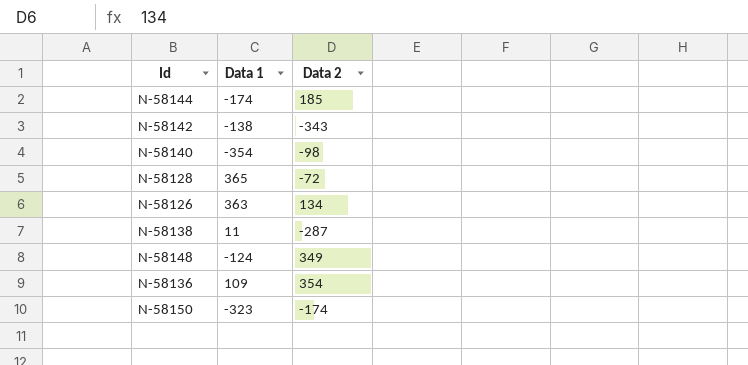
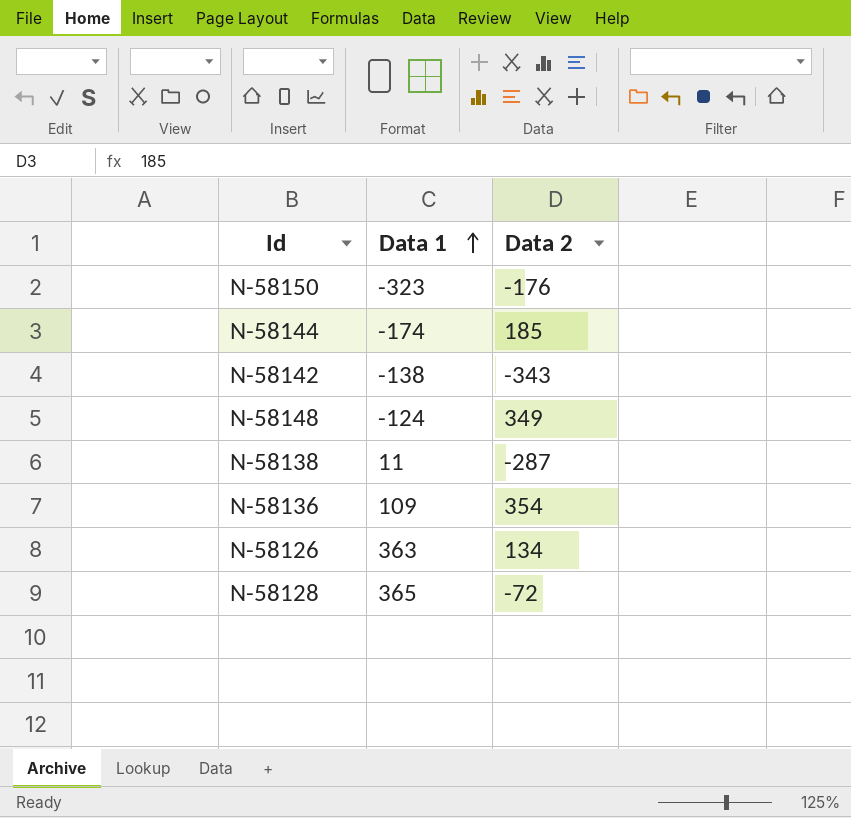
row order: none -> Data 1 ascending
row N-58140: -354 | -98 -> none
N-58150 | Data 2: -174 -> -176

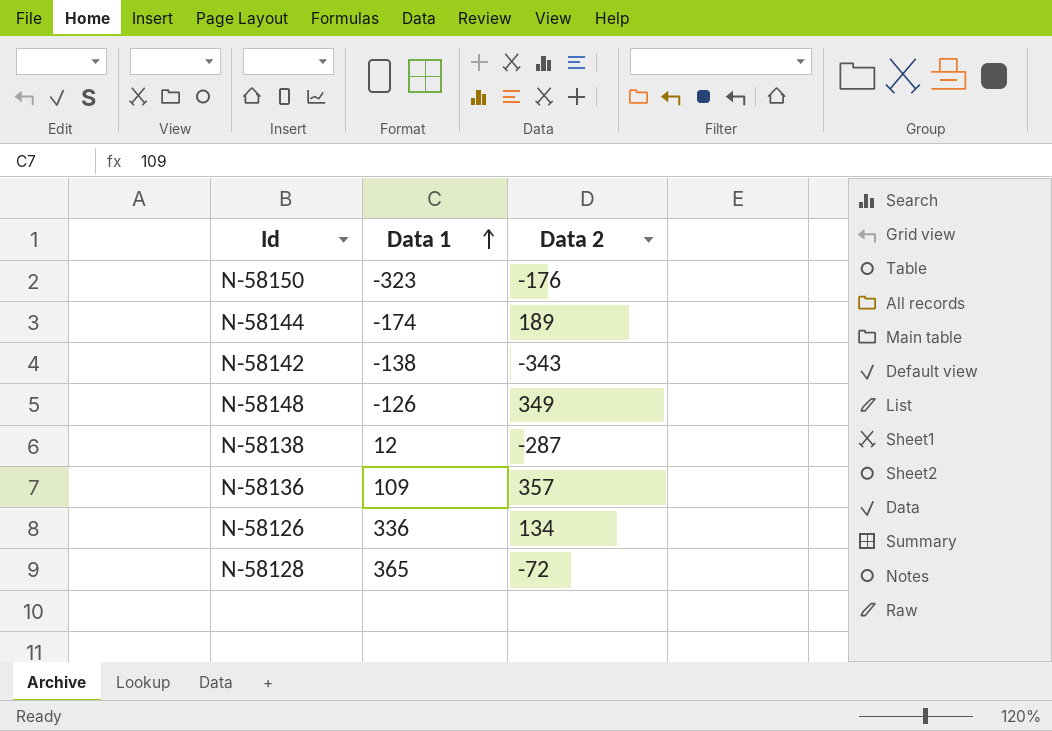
N-58144 | Data 2: 185 -> 189
N-58148 | Data 1: -124 -> -126
N-58138 | Data 1: 11 -> 12
N-58136 | Data 2: 354 -> 357
N-58126 | Data 1: 363 -> 336

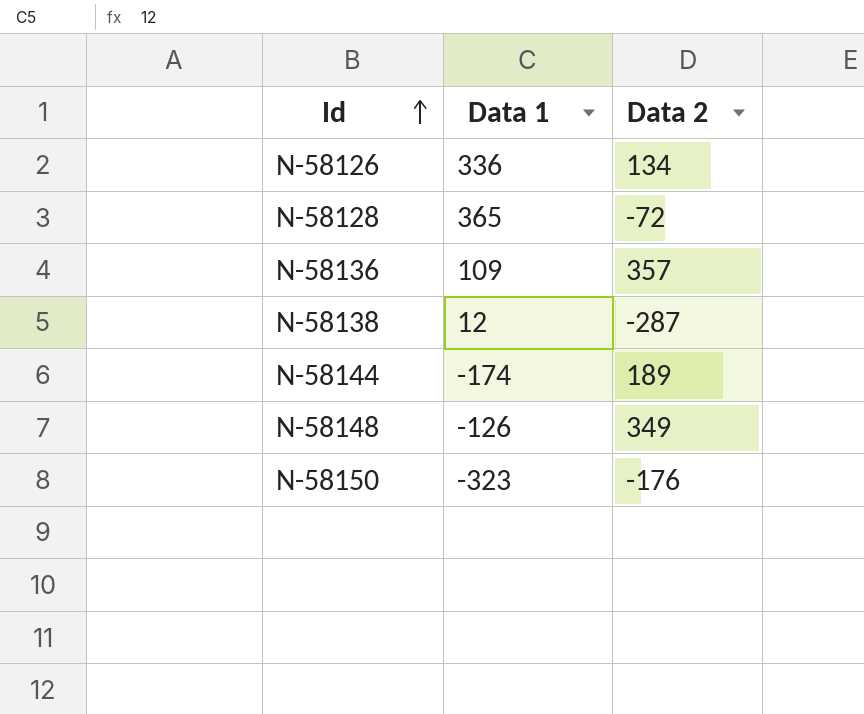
row order: Data 1 ascending -> Id ascending
row N-58142: -138 | -343 -> none

